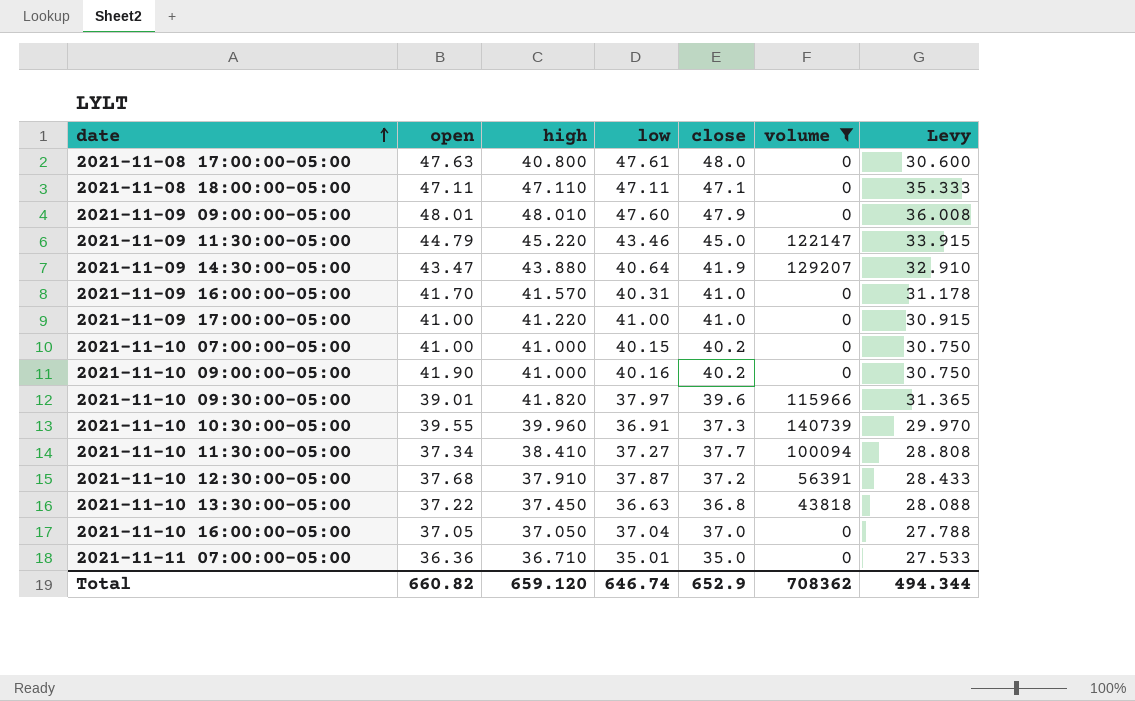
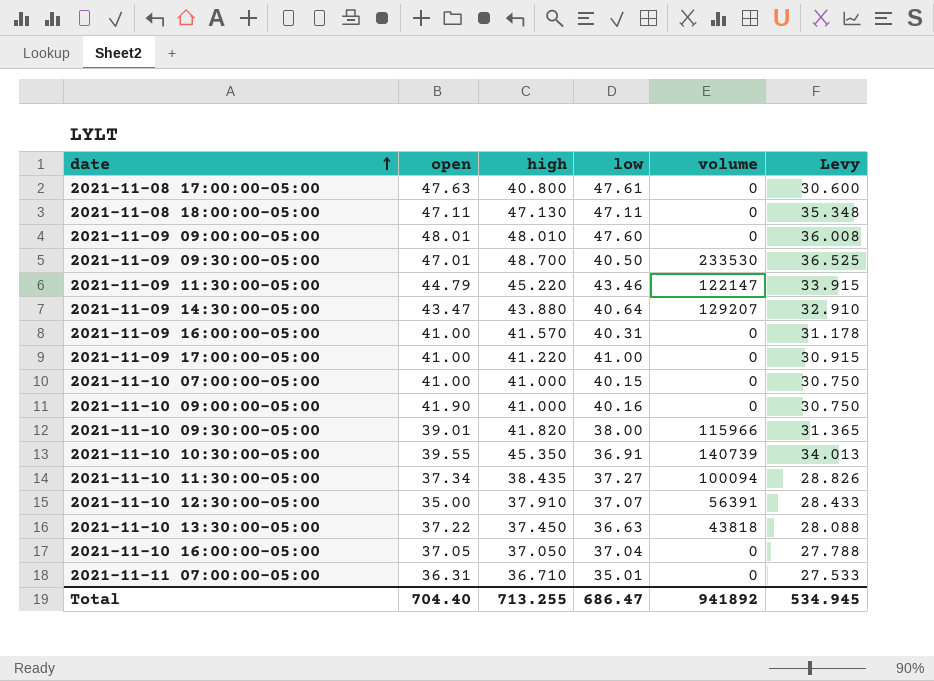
filter: volume != 233530 -> none
column close | position: 5 -> none
2021-11-08 18:00:00-05:00 | high: 47.110 -> 47.130
2021-11-08 18:00:00-05:00 | Levy: 35.333 -> 35.348
2021-11-09 16:00:00-05:00 | open: 41.70 -> 41.00
2021-11-10 09:30:00-05:00 | low: 37.97 -> 38.00
2021-11-10 10:30:00-05:00 | high: 39.960 -> 45.350
2021-11-10 10:30:00-05:00 | Levy: 29.970 -> 34.013
2021-11-10 11:30:00-05:00 | high: 38.410 -> 38.435
2021-11-10 11:30:00-05:00 | Levy: 28.808 -> 28.826
2021-11-10 12:30:00-05:00 | open: 37.68 -> 35.00
2021-11-10 12:30:00-05:00 | low: 37.87 -> 37.07
2021-11-11 07:00:00-05:00 | open: 36.36 -> 36.31
Total | open: 660.82 -> 704.40
Total | high: 659.120 -> 713.255
Total | low: 646.74 -> 686.47
Total | volume: 708362 -> 941892
Total | Levy: 494.344 -> 534.945

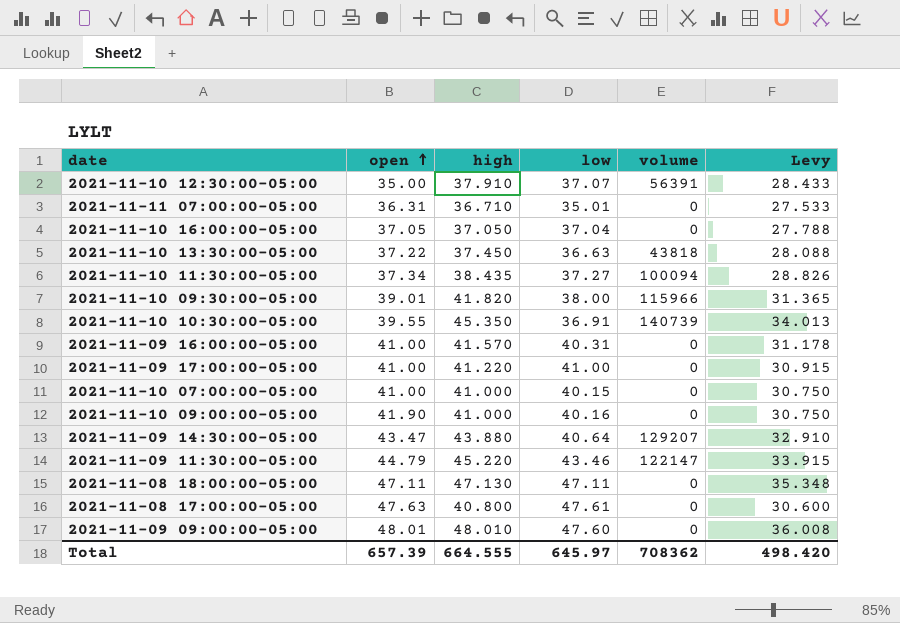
row order: date ascending -> open ascending
row 2021-11-09 09:30:00-05:00: 47.01 | 48.700 | 40.50 | 233530 | 36.525 -> none
Total | open: 704.40 -> 657.39
Total | high: 713.255 -> 664.555
Total | low: 686.47 -> 645.97
Total | volume: 941892 -> 708362
Total | Levy: 534.945 -> 498.420

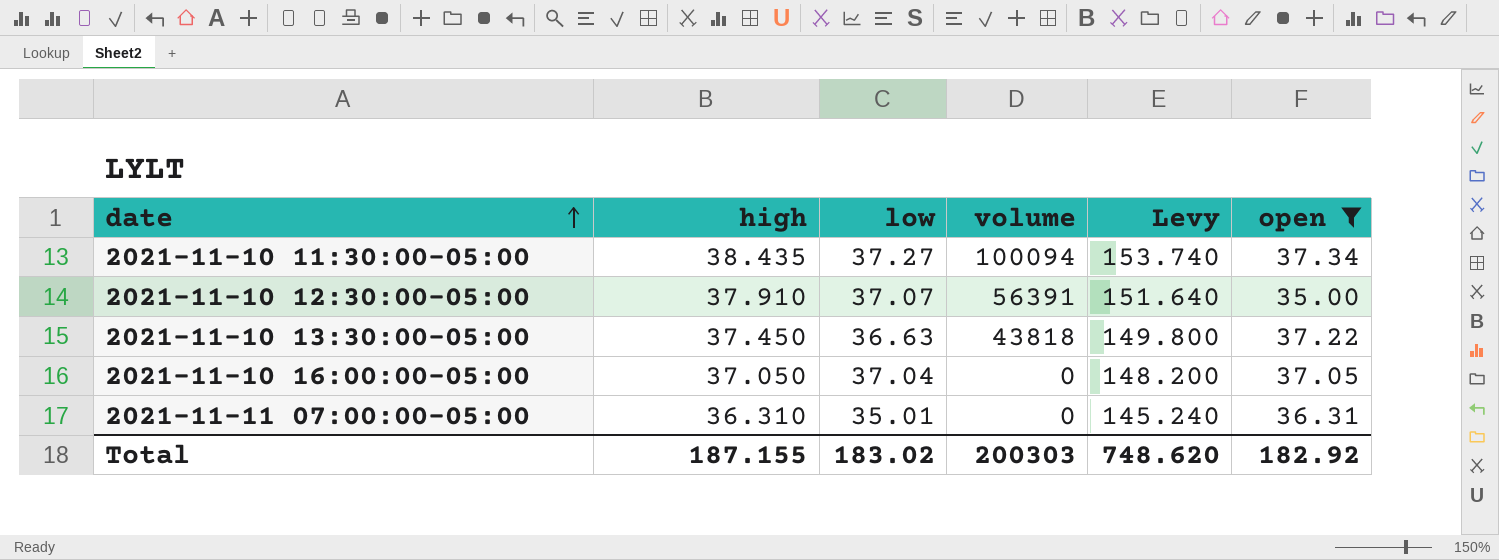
filter: none -> open <= 37.34
row order: open ascending -> date ascending
column Levy | formula: [high] * 0.75 -> [high] * 4
column open | position: 2 -> 6
2021-11-11 07:00:00-05:00 | high: 36.710 -> 36.310
Total | high: 664.555 -> 187.155
Total | low: 645.97 -> 183.02
Total | volume: 708362 -> 200303
Total | Levy: 498.420 -> 748.620
Total | open: 657.39 -> 182.92

